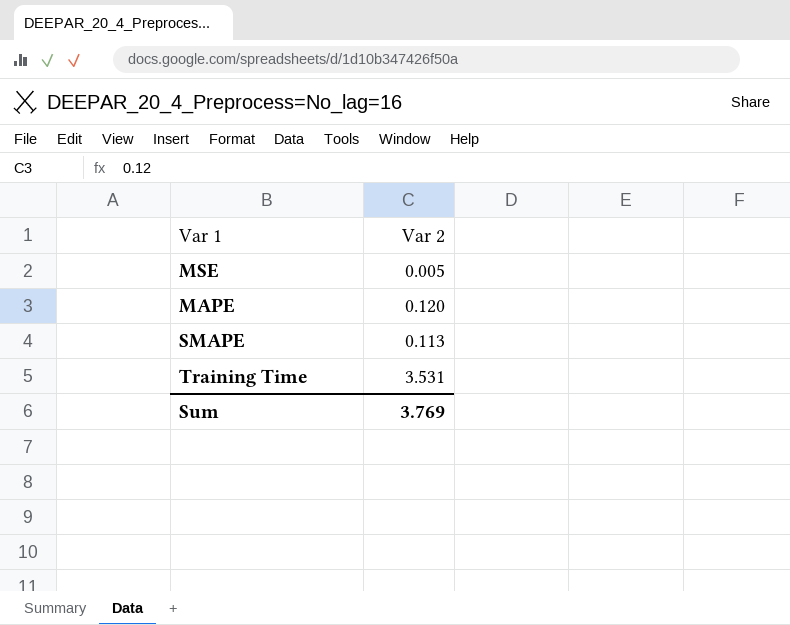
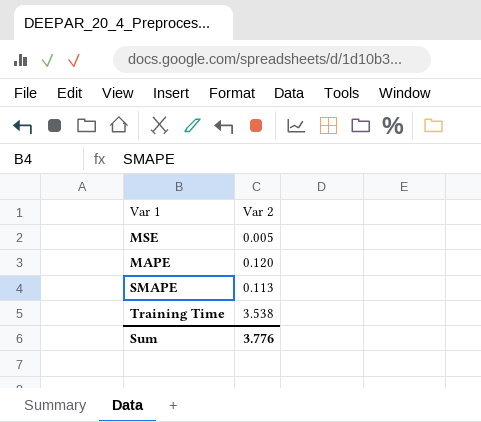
Training Time | Var 2: 3.531 -> 3.538
Sum | Var 2: 3.769 -> 3.776

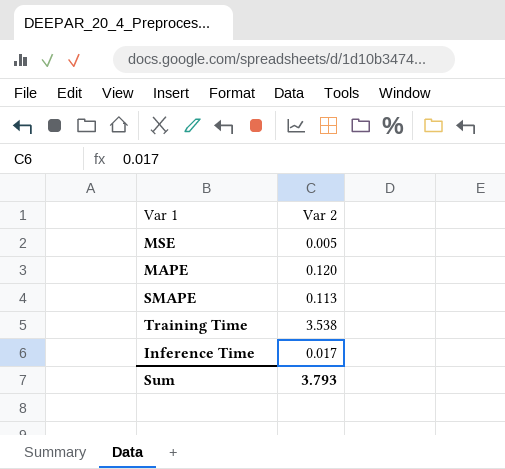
row Inference Time: none -> 0.017
Sum | Var 2: 3.776 -> 3.793

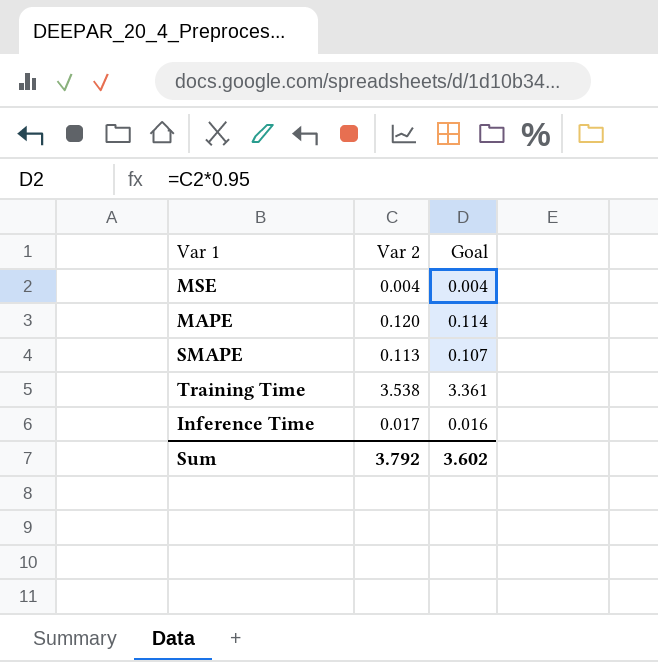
column Goal | formula: none -> [Var 2] * 0.95
MSE | Var 2: 0.005 -> 0.004
Sum | Var 2: 3.793 -> 3.792

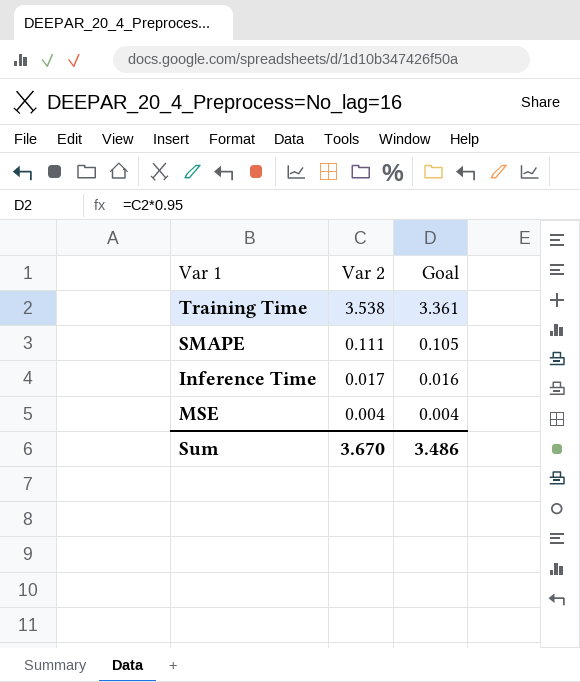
row order: none -> Var 2 descending
row MAPE: 0.120 | 0.114 -> none
SMAPE | Var 2: 0.113 -> 0.111
SMAPE | Goal: 0.107 -> 0.105
Sum | Var 2: 3.792 -> 3.670
Sum | Goal: 3.602 -> 3.486

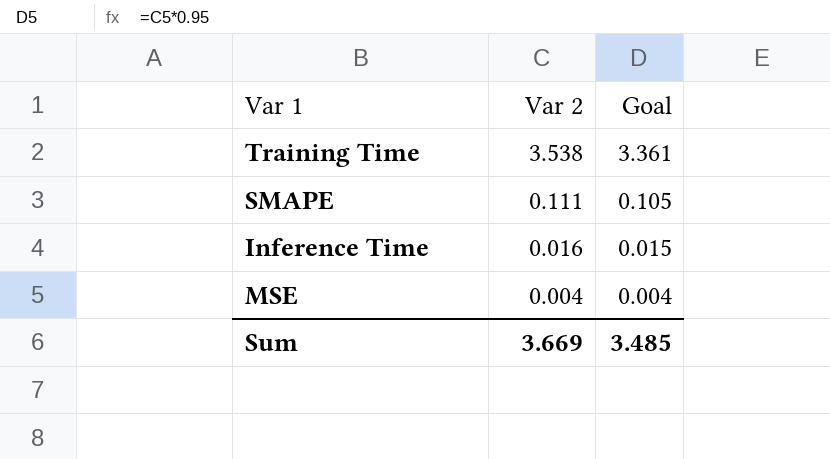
Inference Time | Var 2: 0.017 -> 0.016
Inference Time | Goal: 0.016 -> 0.015
Sum | Var 2: 3.670 -> 3.669
Sum | Goal: 3.486 -> 3.485

